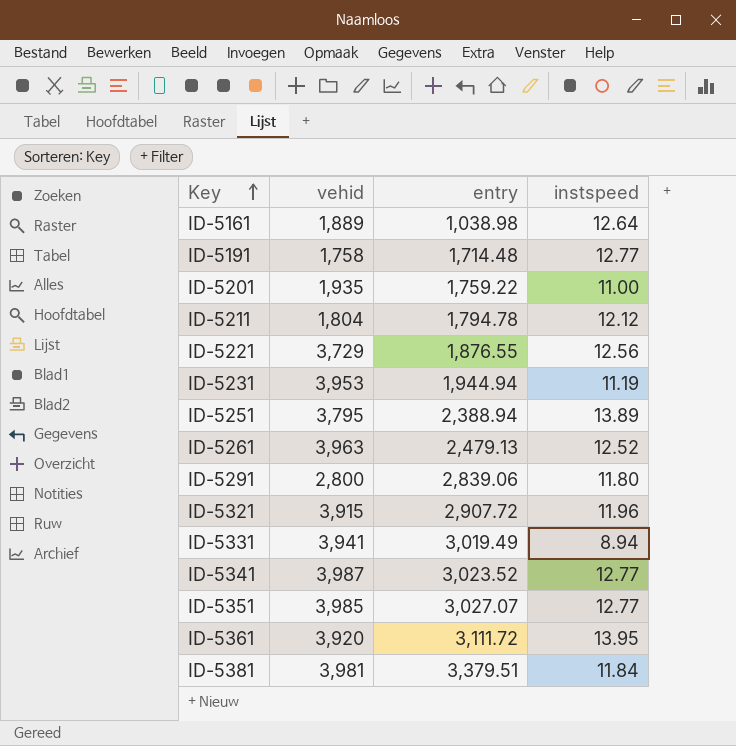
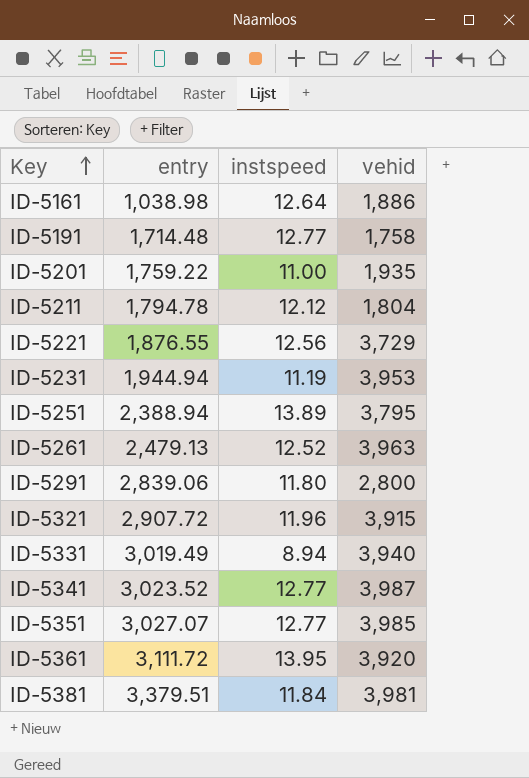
column vehid | position: 2 -> 4
ID-5161 | vehid: 1,889 -> 1,886
ID-5331 | vehid: 3,941 -> 3,940

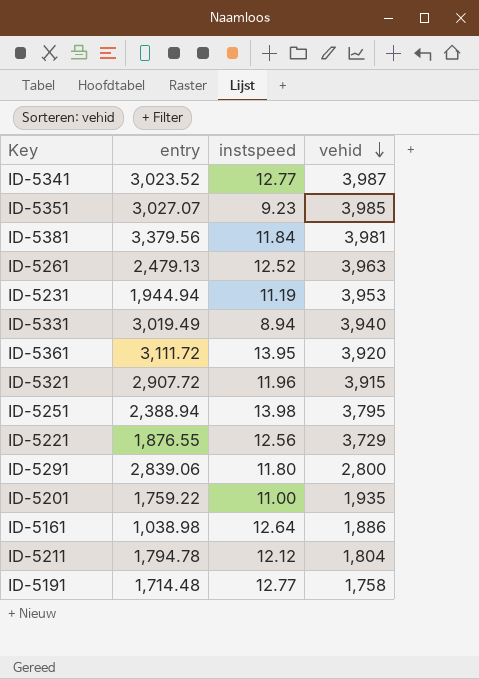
row order: Key ascending -> vehid descending
ID-5351 | instspeed: 12.77 -> 9.23
ID-5381 | entry: 3,379.51 -> 3,379.56
ID-5251 | instspeed: 13.89 -> 13.98

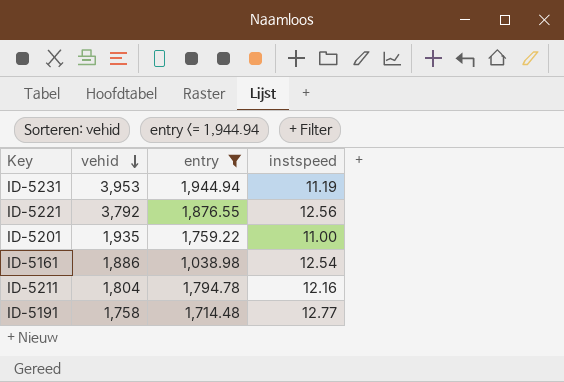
filter: none -> entry <= 1,944.94
column vehid | position: 4 -> 2
ID-5221 | vehid: 3,729 -> 3,792
ID-5161 | instspeed: 12.64 -> 12.54
ID-5211 | instspeed: 12.12 -> 12.16

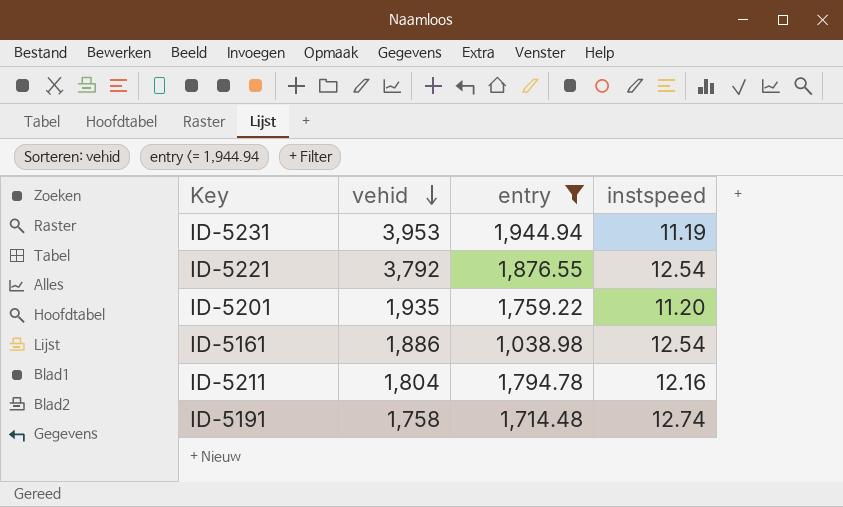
ID-5221 | instspeed: 12.56 -> 12.54
ID-5201 | instspeed: 11.00 -> 11.20
ID-5191 | instspeed: 12.77 -> 12.74

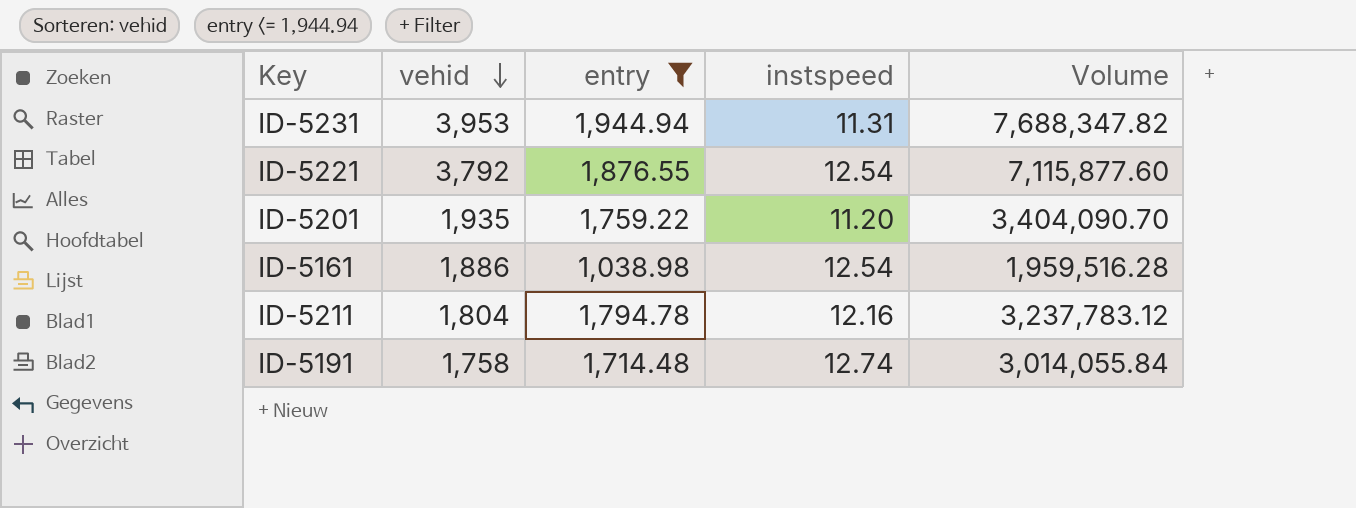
column Volume | formula: none -> [vehid] * [entry]
ID-5231 | instspeed: 11.19 -> 11.31

